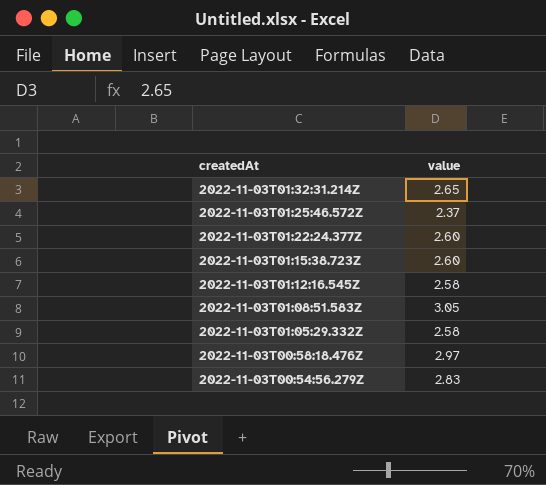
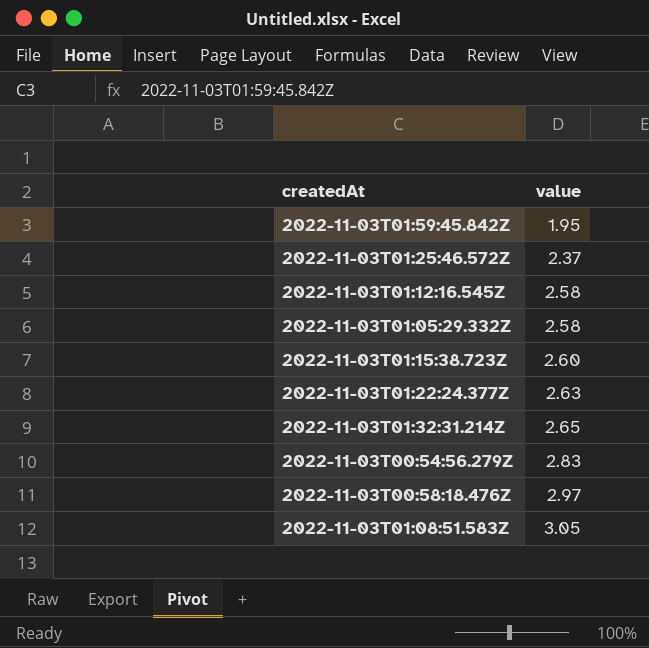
row order: createdAt descending -> value ascending
row 2022-11-03T01:59:45.842Z: none -> 1.95
2022-11-03T01:22:24.377Z | value: 2.60 -> 2.63

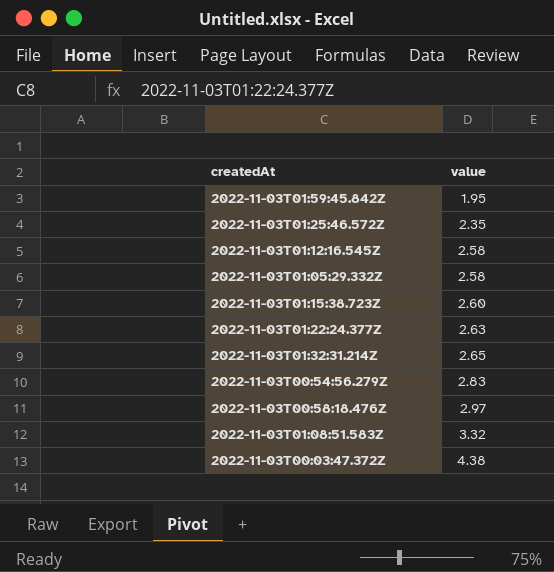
2022-11-03T01:25:46.572Z | value: 2.37 -> 2.35
2022-11-03T01:08:51.583Z | value: 3.05 -> 3.32
row 2022-11-03T00:03:47.372Z: none -> 4.38

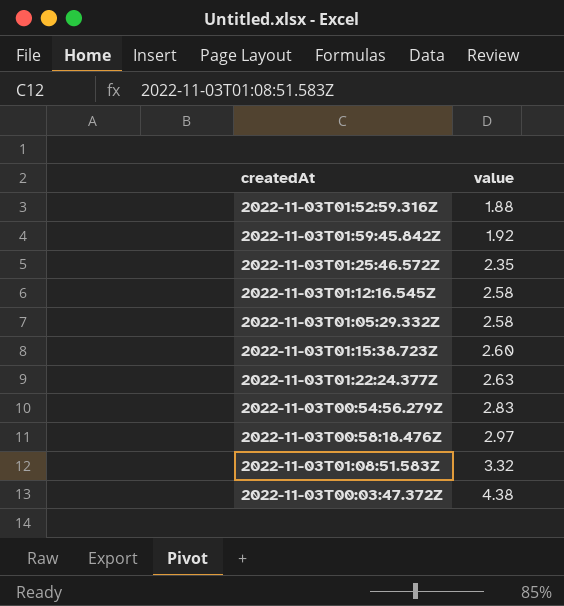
row 2022-11-03T01:32:31.214Z: 2.65 -> none
row 2022-11-03T01:52:59.316Z: none -> 1.88
2022-11-03T01:59:45.842Z | value: 1.95 -> 1.92

